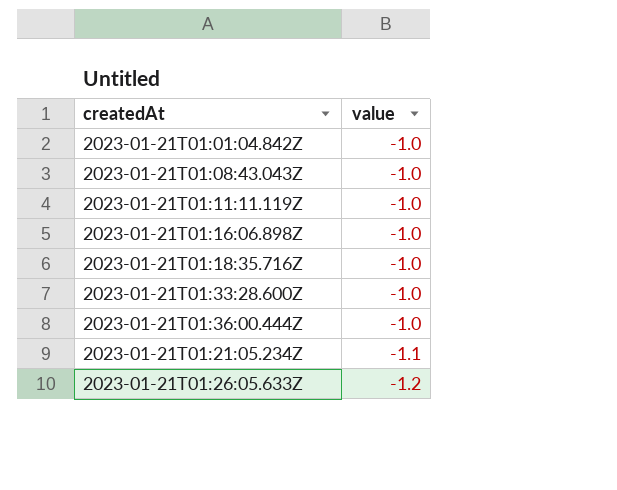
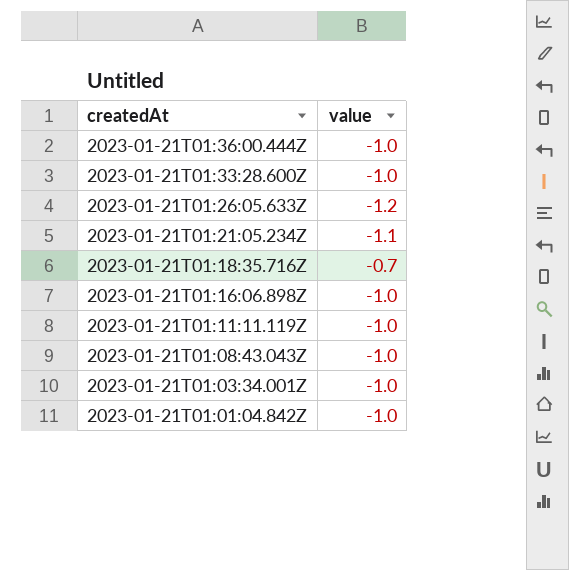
row order: value descending -> createdAt descending
2023-01-21T01:18:35.716Z | value: -1.0 -> -0.7
row 2023-01-21T01:03:34.001Z: none -> -1.0

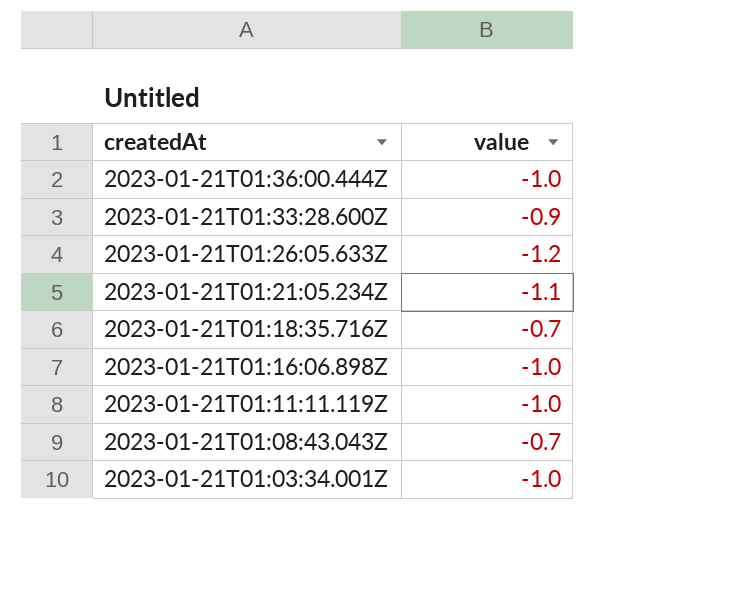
row 2023-01-21T01:01:04.842Z: -1.0 -> none
2023-01-21T01:33:28.600Z | value: -1.0 -> -0.9
2023-01-21T01:08:43.043Z | value: -1.0 -> -0.7

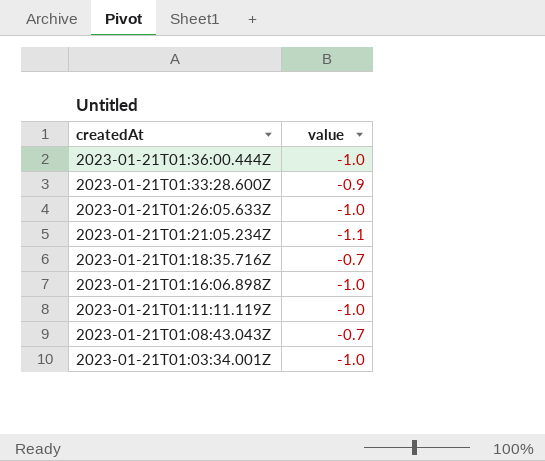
2023-01-21T01:26:05.633Z | value: -1.2 -> -1.0

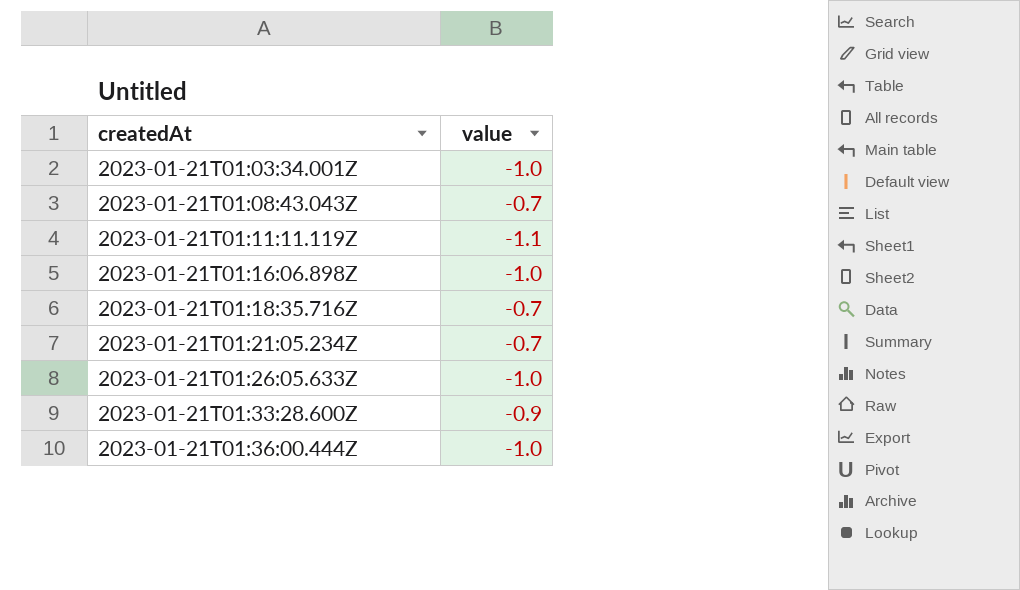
row order: createdAt descending -> createdAt ascending
2023-01-21T01:11:11.119Z | value: -1.0 -> -1.1
2023-01-21T01:21:05.234Z | value: -1.1 -> -0.7

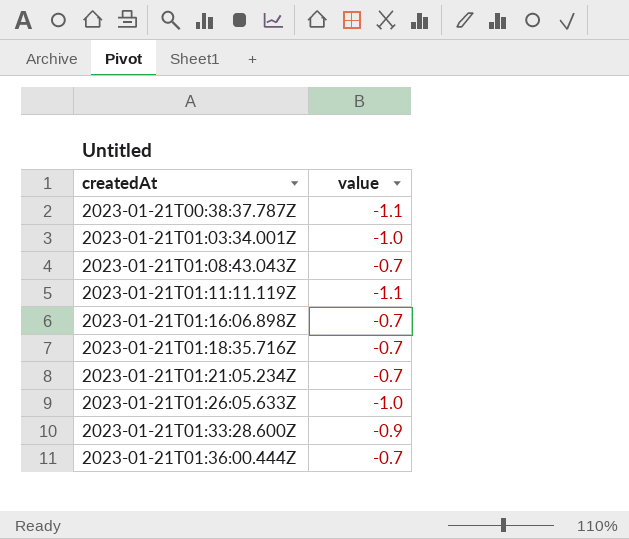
row 2023-01-21T00:38:37.787Z: none -> -1.1
2023-01-21T01:16:06.898Z | value: -1.0 -> -0.7
2023-01-21T01:36:00.444Z | value: -1.0 -> -0.7

